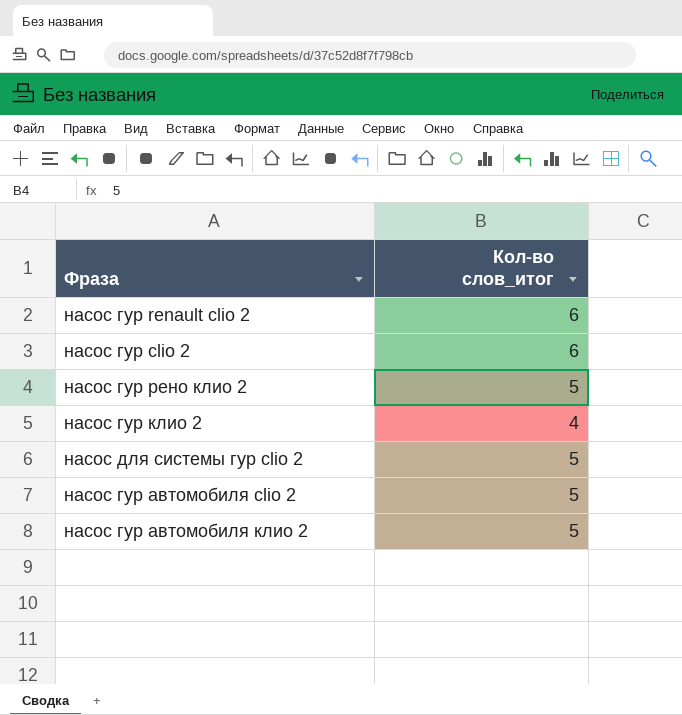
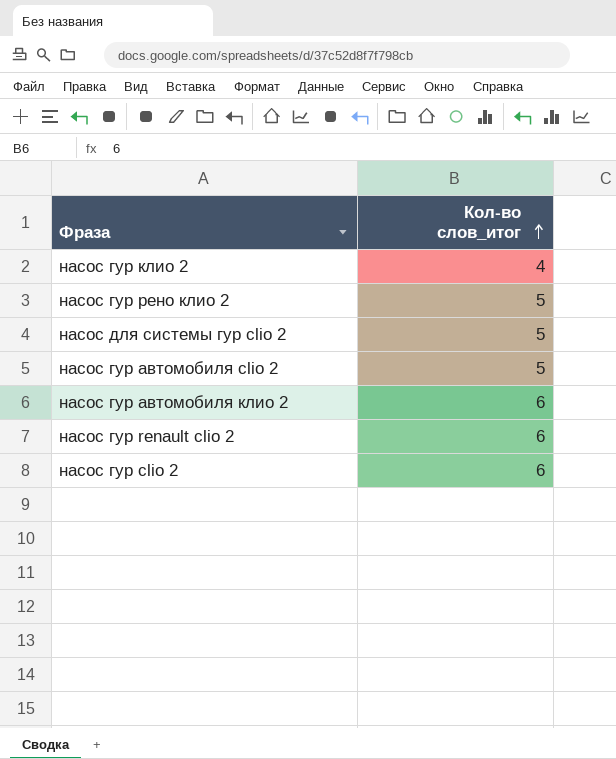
row order: none -> Кол-во слов_итог ascending
насос гур автомобиля клио 2 | Кол-во слов_итог: 5 -> 6

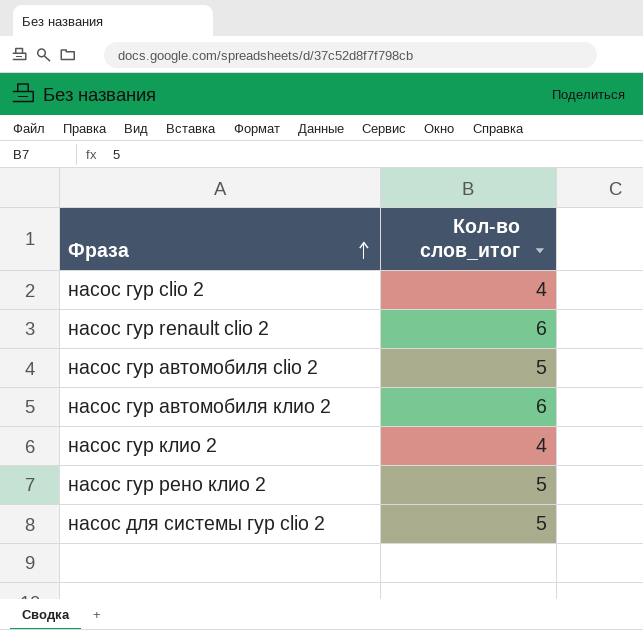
row order: Кол-во слов_итог ascending -> Фраза ascending
насос гур clio 2 | Кол-во слов_итог: 6 -> 4

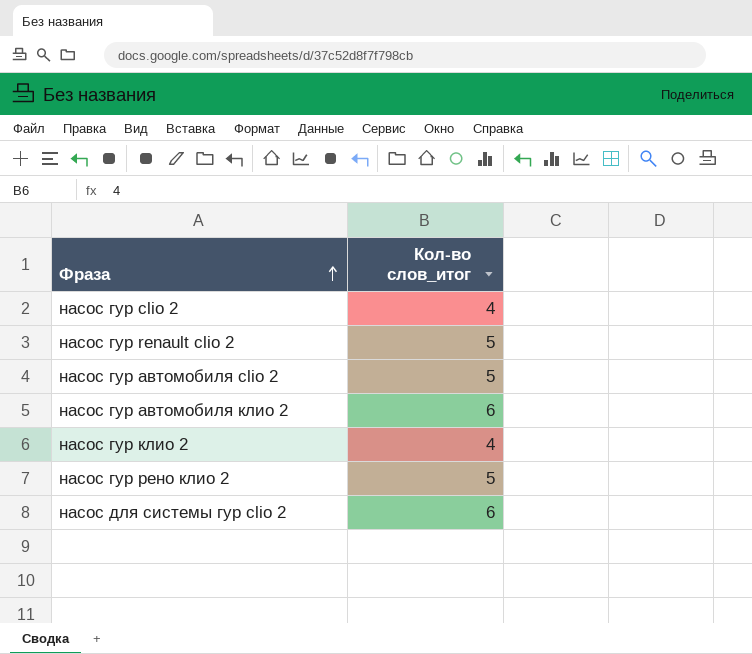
насос гур renault clio 2 | Кол-во слов_итог: 6 -> 5
насос для системы гур clio 2 | Кол-во слов_итог: 5 -> 6

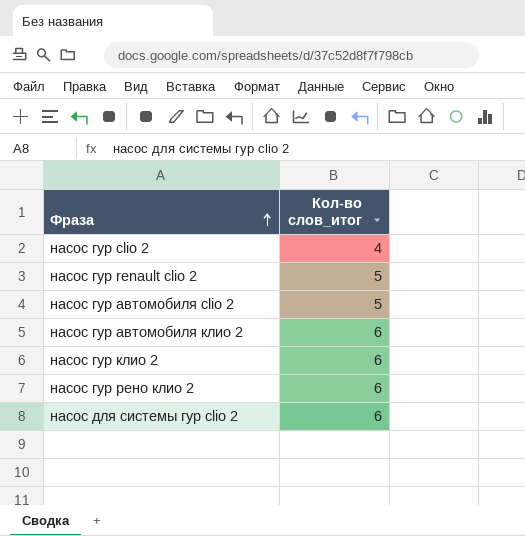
насос гур клио 2 | Кол-во слов_итог: 4 -> 6
насос гур рено клио 2 | Кол-во слов_итог: 5 -> 6

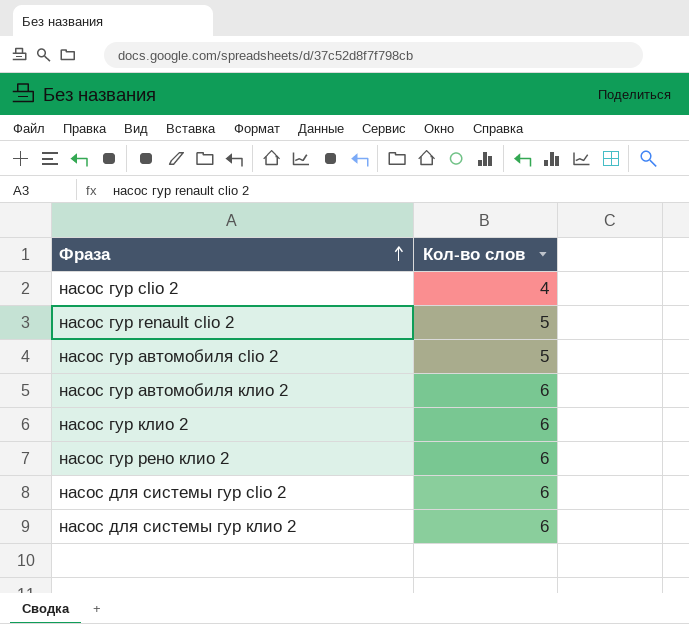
column name: Кол-во слов_итог -> Кол-во слов
row насос для системы гур клио 2: none -> 6

